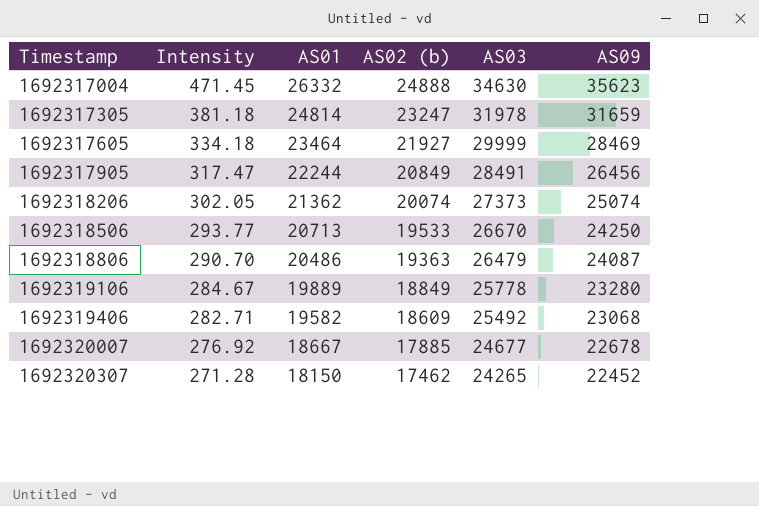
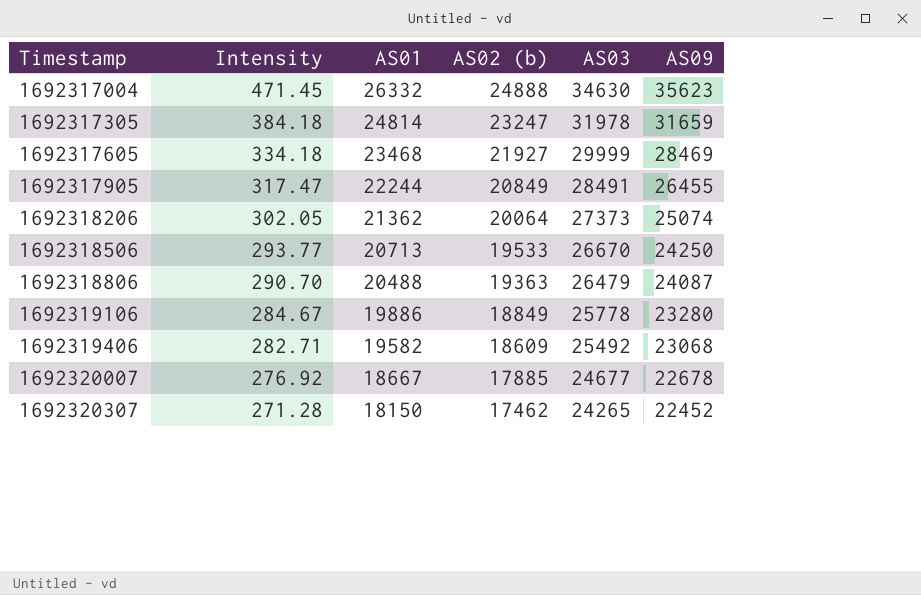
1692317305 | Intensity: 381.18 -> 384.18
1692317605 | AS01: 23464 -> 23468
1692317905 | AS09: 26456 -> 26455
1692318206 | AS02 (b): 20074 -> 20064
1692318806 | AS01: 20486 -> 20488
1692319106 | AS01: 19889 -> 19886

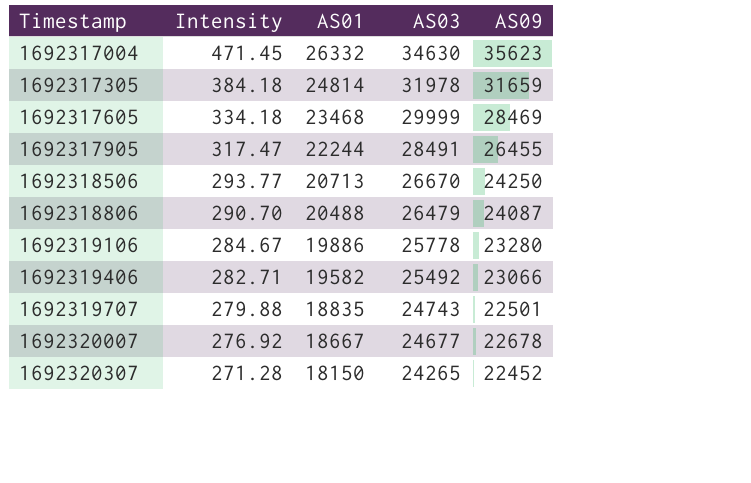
column AS02 (b) | position: 4 -> none
row 1692318206: 302.05 | 21362 | 20064 | 27373 | 25074 -> none
1692319406 | AS09: 23068 -> 23066
row 1692319707: none -> 279.88 | 18835 | 24743 | 22501

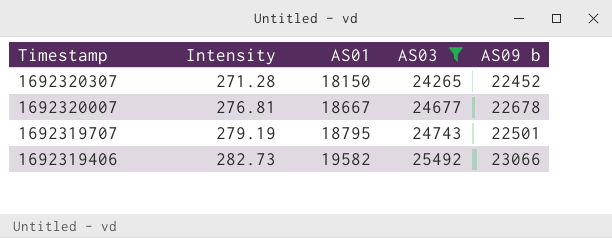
filter: none -> AS03 <= 25492
row order: Timestamp ascending -> Timestamp descending
column name: AS09 -> AS09 b
1692320007 | Intensity: 276.92 -> 276.81
1692319707 | Intensity: 279.88 -> 279.19
1692319707 | AS01: 18835 -> 18795
1692319406 | Intensity: 282.71 -> 282.73

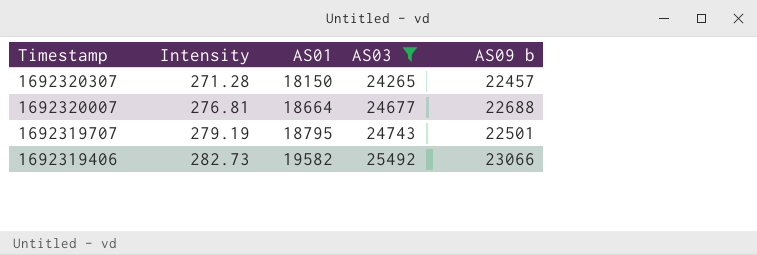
1692320307 | AS09 b: 22452 -> 22457
1692320007 | AS01: 18667 -> 18664
1692320007 | AS09 b: 22678 -> 22688

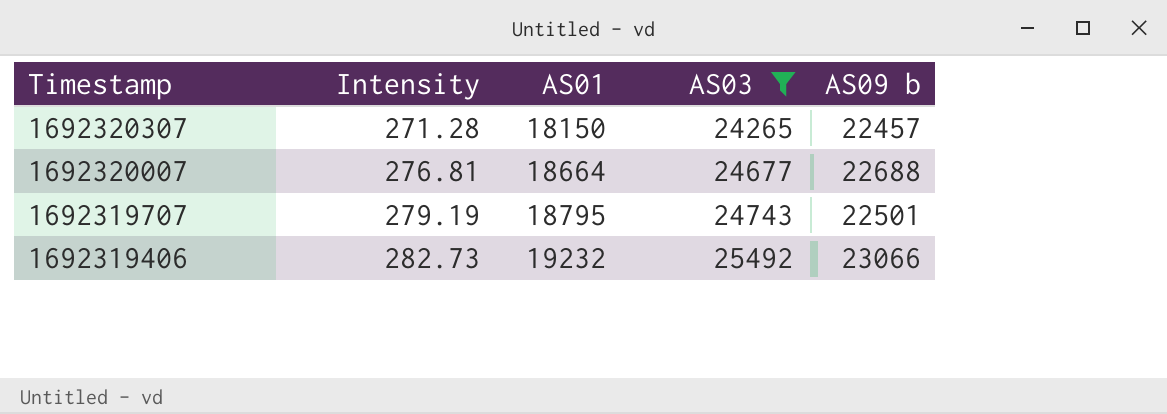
1692319406 | AS01: 19582 -> 19232

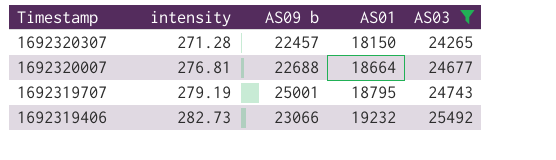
column name: Intensity -> intensity
column AS09 b | position: 5 -> 3
1692319707 | AS09 b: 22501 -> 25001

